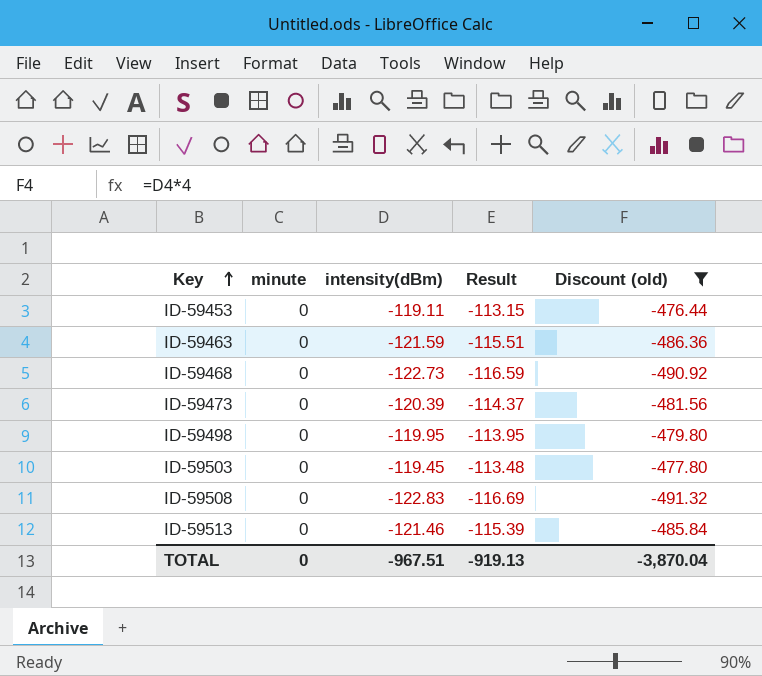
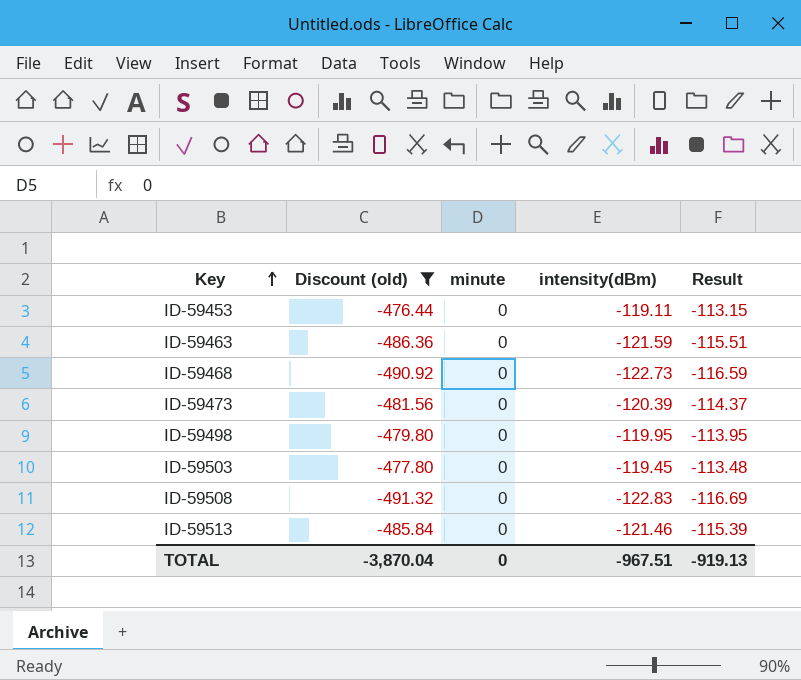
column Discount (old) | position: 5 -> 2

